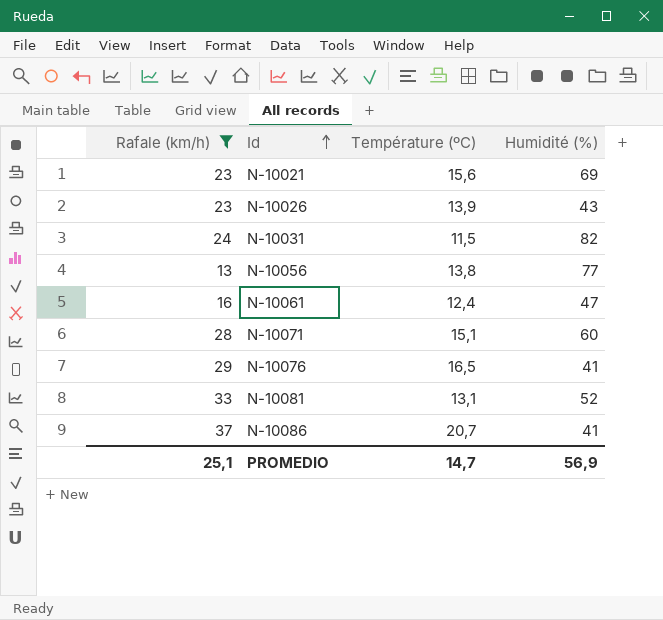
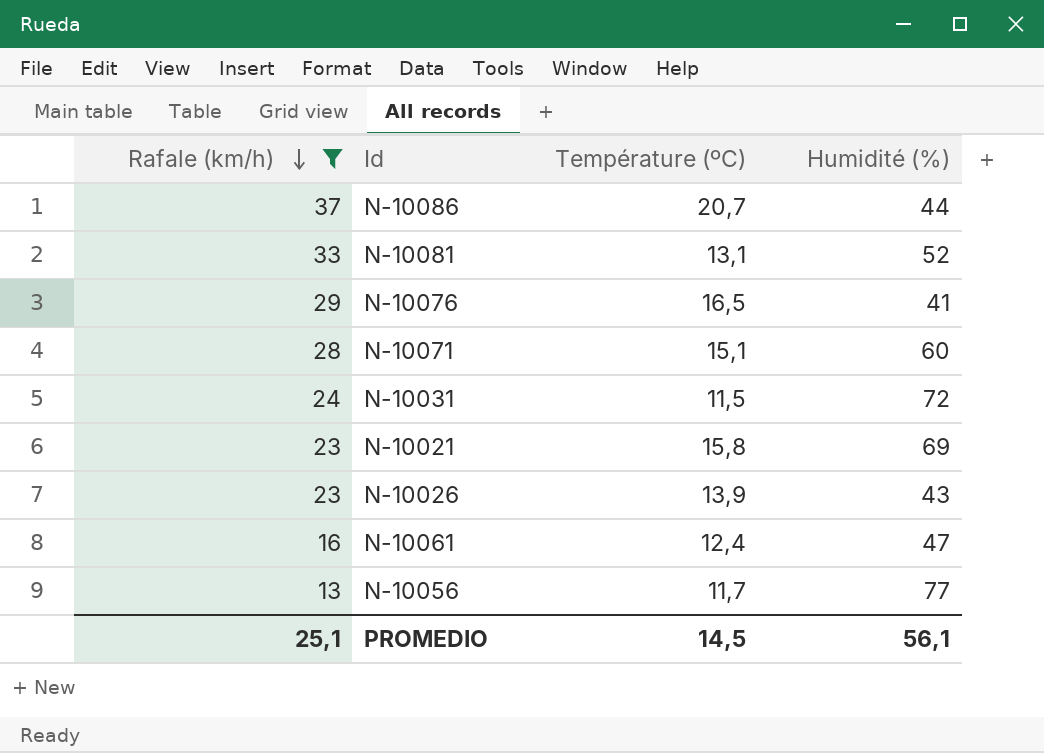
row order: Id ascending -> Rafale (km/h) descending
N-10086 | Humidité (%): 41 -> 44
N-10031 | Humidité (%): 82 -> 72
N-10021 | Température (ºC): 15,6 -> 15,8
N-10056 | Température (ºC): 13,8 -> 11,7
PROMEDIO | Température (ºC): 14,7 -> 14,5
PROMEDIO | Humidité (%): 56,9 -> 56,1

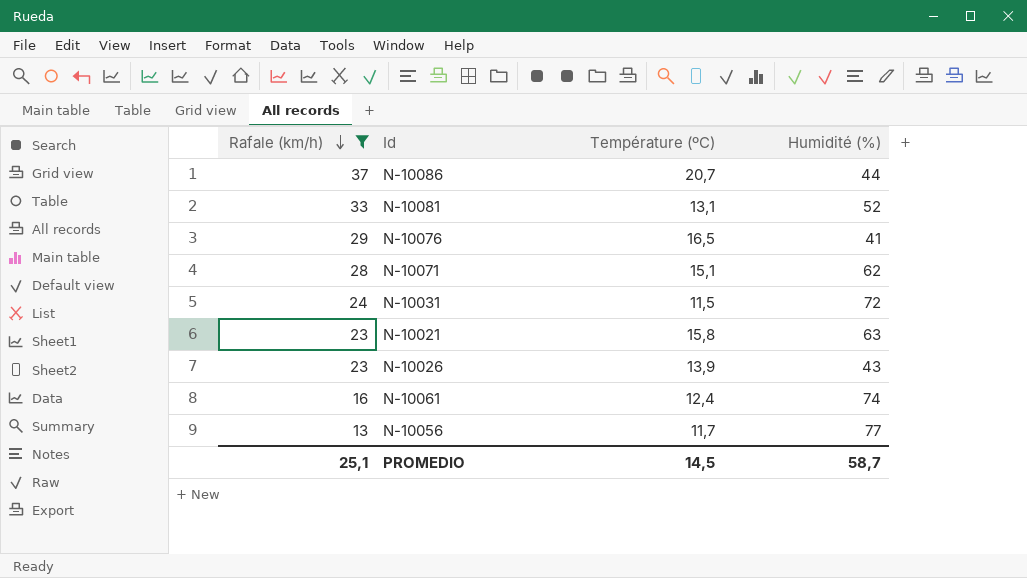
N-10071 | Humidité (%): 60 -> 62
N-10021 | Humidité (%): 69 -> 63
N-10061 | Humidité (%): 47 -> 74
PROMEDIO | Humidité (%): 56,1 -> 58,7

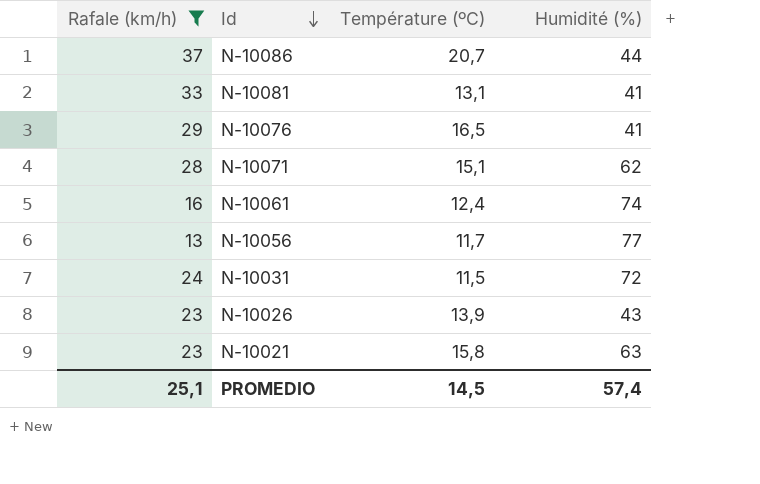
row order: Rafale (km/h) descending -> Id descending
N-10081 | Humidité (%): 52 -> 41
PROMEDIO | Humidité (%): 58,7 -> 57,4

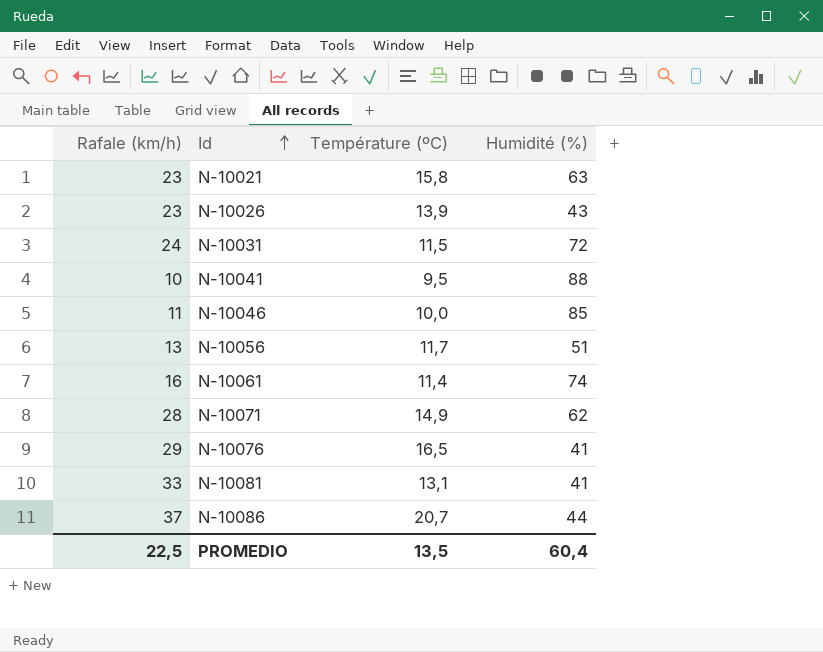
filter: Rafale (km/h) >= 13 -> none
row order: Id descending -> Id ascending
N-10056 | Humidité (%): 77 -> 51
N-10061 | Température (ºC): 12,4 -> 11,4
N-10071 | Température (ºC): 15,1 -> 14,9
PROMEDIO | Rafale (km/h): 25,1 -> 22,5
PROMEDIO | Température (ºC): 14,5 -> 13,5
PROMEDIO | Humidité (%): 57,4 -> 60,4

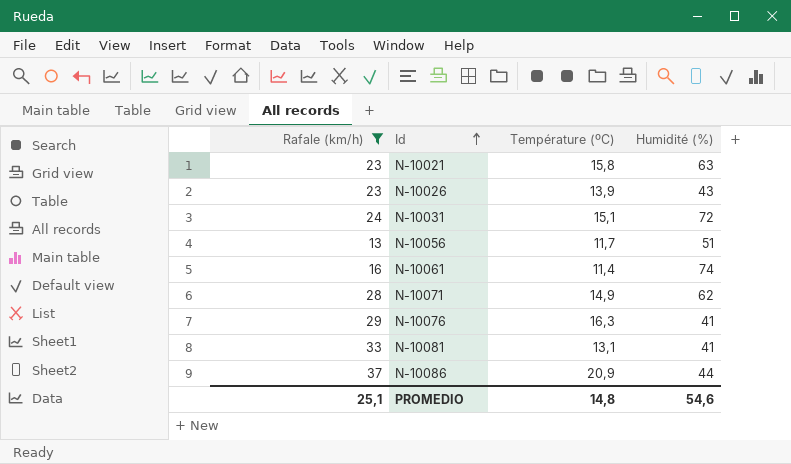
filter: none -> Rafale (km/h) >= 13
N-10031 | Température (ºC): 11,5 -> 15,1
N-10076 | Température (ºC): 16,5 -> 16,3
N-10086 | Température (ºC): 20,7 -> 20,9
PROMEDIO | Rafale (km/h): 22,5 -> 25,1
PROMEDIO | Température (ºC): 13,5 -> 14,8
PROMEDIO | Humidité (%): 60,4 -> 54,6

